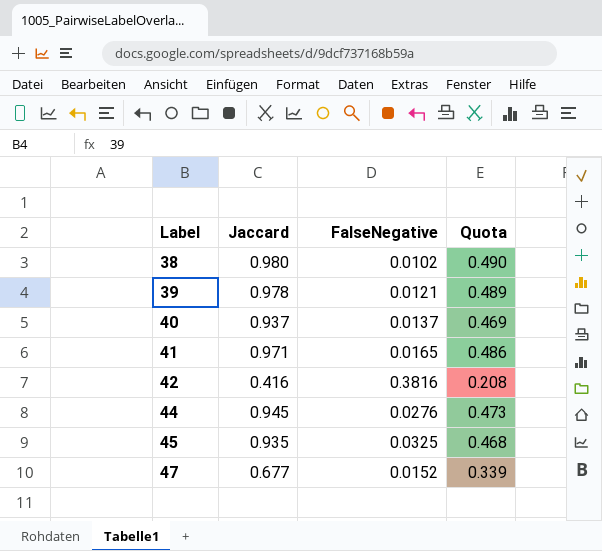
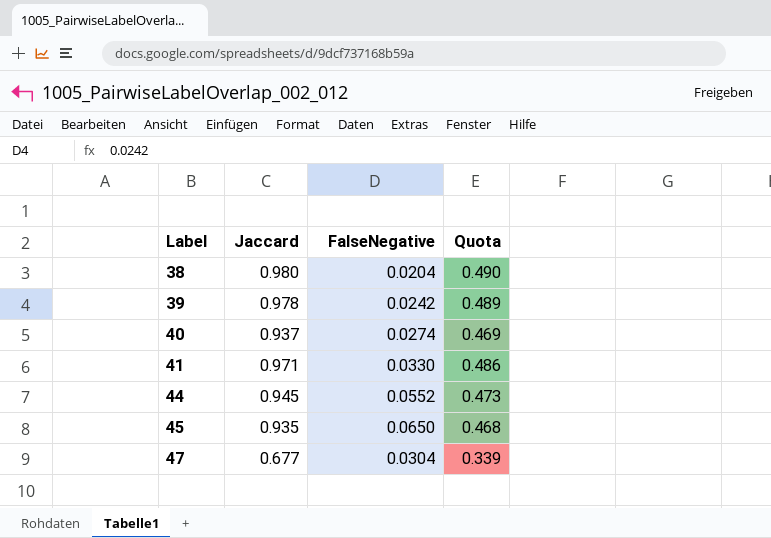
row 42: 0.416 | 0.3816 | 0.208 -> none
38 | FalseNegative: 0.0102 -> 0.0204
39 | FalseNegative: 0.0121 -> 0.0242
40 | FalseNegative: 0.0137 -> 0.0274
41 | FalseNegative: 0.0165 -> 0.0330
44 | FalseNegative: 0.0276 -> 0.0552
45 | FalseNegative: 0.0325 -> 0.0650
47 | FalseNegative: 0.0152 -> 0.0304

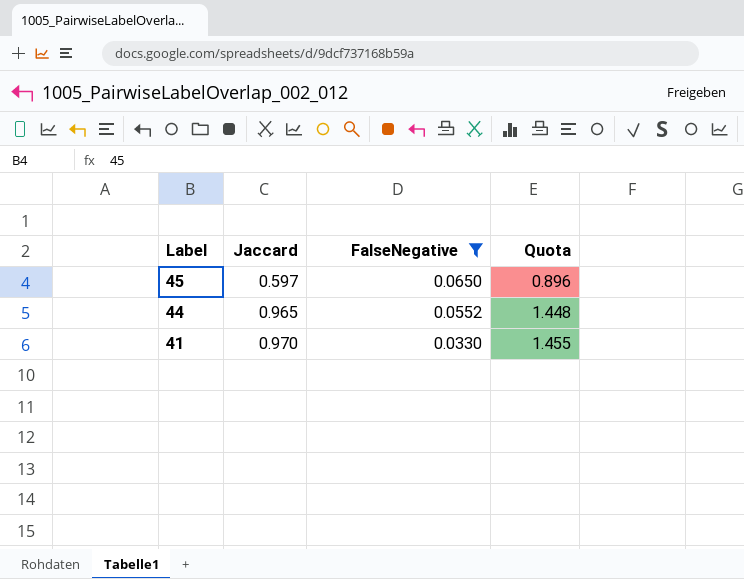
filter: none -> FalseNegative >= 0.0330
row order: Label ascending -> Label descending
column Quota | formula: [Jaccard] * 0.5 -> [Jaccard] * 1.5
45 | Jaccard: 0.935 -> 0.597
44 | Jaccard: 0.945 -> 0.965
41 | Jaccard: 0.971 -> 0.970

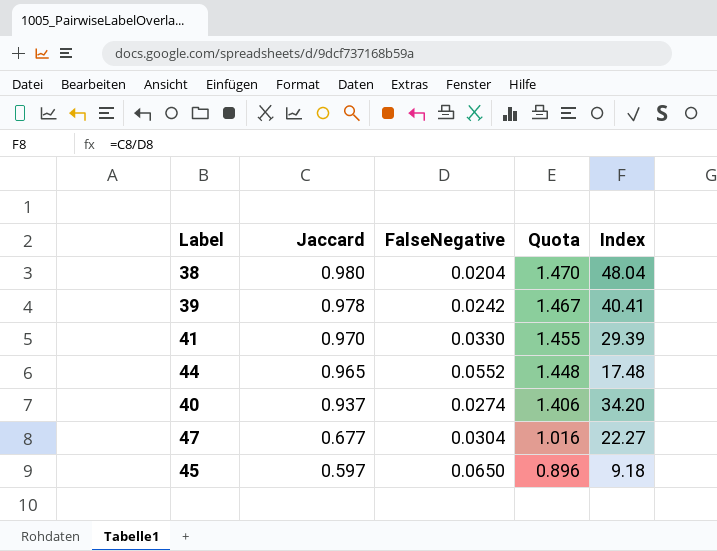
filter: FalseNegative >= 0.0330 -> none
row order: Label descending -> Jaccard descending
column Index | formula: none -> [Jaccard] / [FalseNegative]

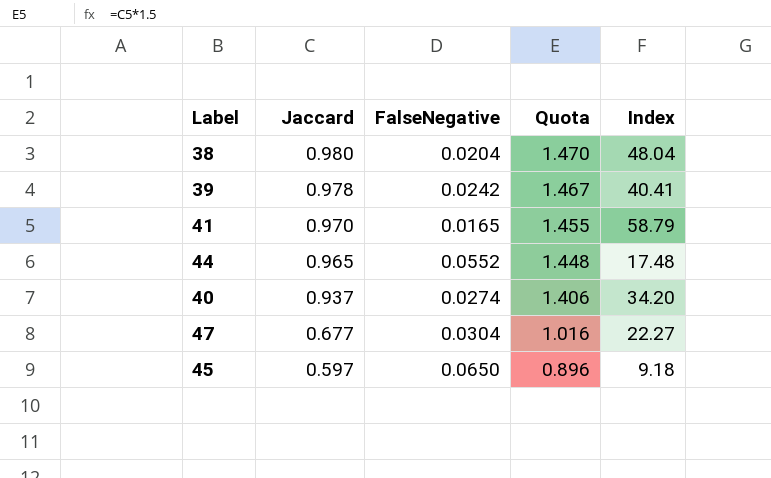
41 | FalseNegative: 0.0330 -> 0.0165
41 | Index: 29.39 -> 58.79

